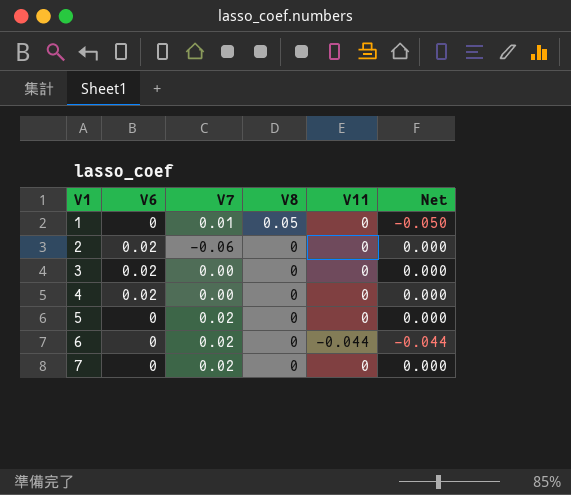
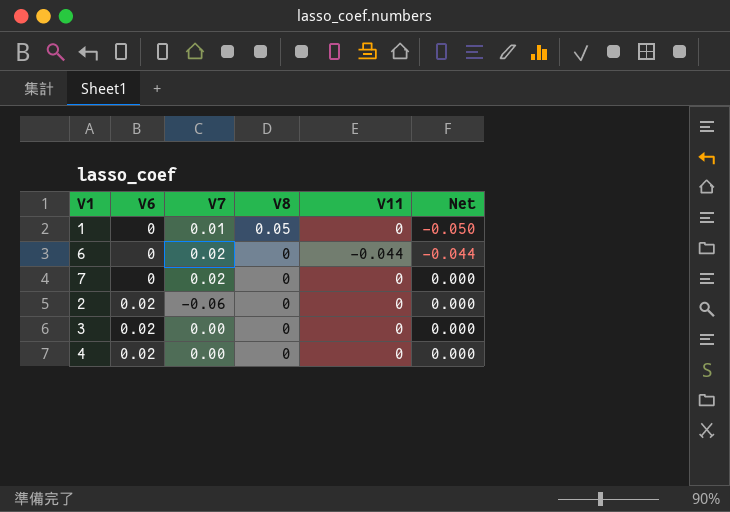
row order: V1 ascending -> V6 ascending
row 5: 0 | 0.02 | 0 | 0 | 0.000 -> none

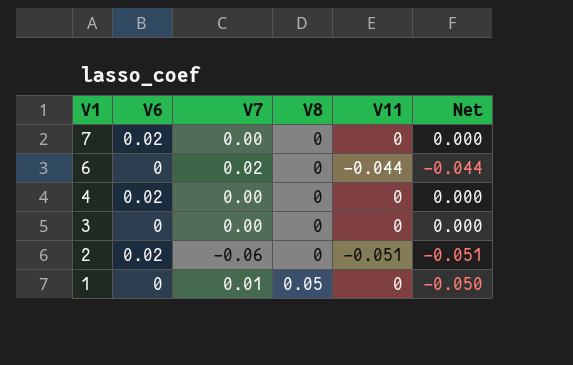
row order: V6 ascending -> V1 descending
7 | V6: 0 -> 0.02
7 | V7: 0.02 -> 0.00
3 | V6: 0.02 -> 0
2 | V11: 0 -> -0.051
2 | Net: 0.000 -> -0.051

